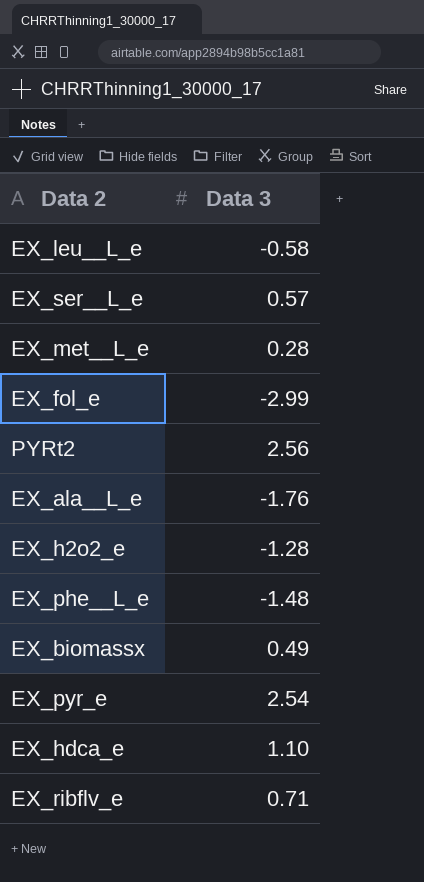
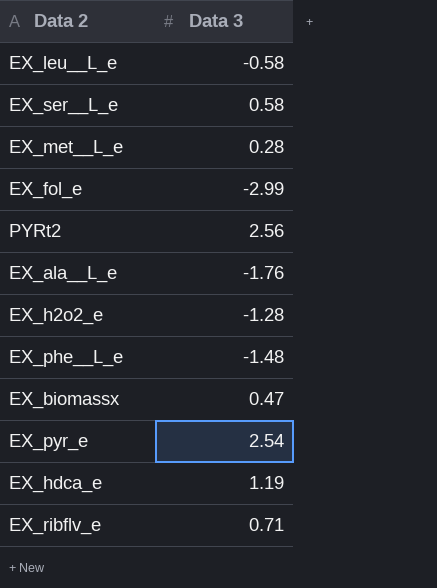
EX_ser__L_e | Data 3: 0.57 -> 0.58
EX_biomassx | Data 3: 0.49 -> 0.47
EX_hdca_e | Data 3: 1.10 -> 1.19

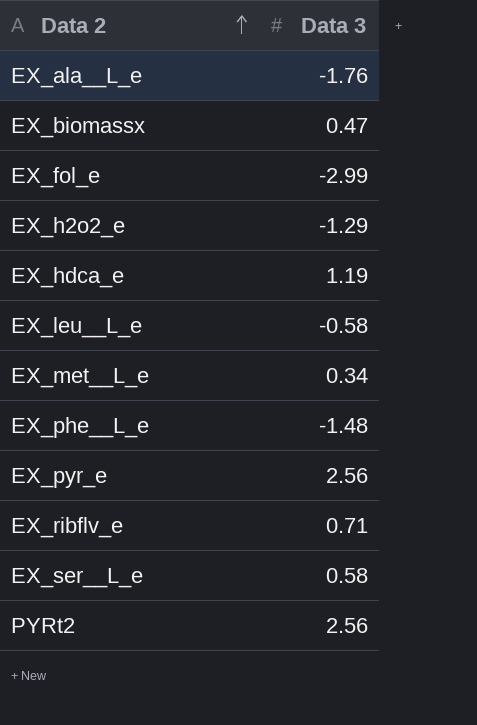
row order: none -> Data 2 ascending
EX_h2o2_e | Data 3: -1.28 -> -1.29
EX_met__L_e | Data 3: 0.28 -> 0.34
EX_pyr_e | Data 3: 2.54 -> 2.56

